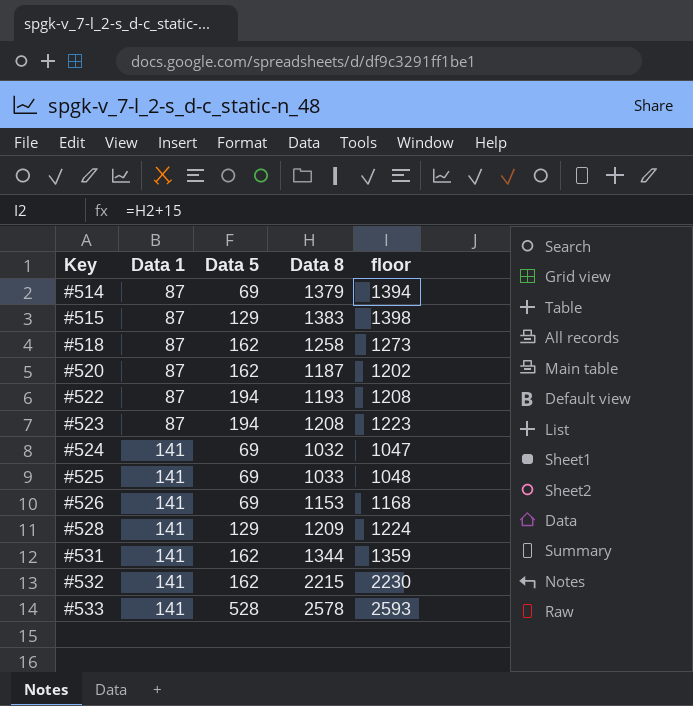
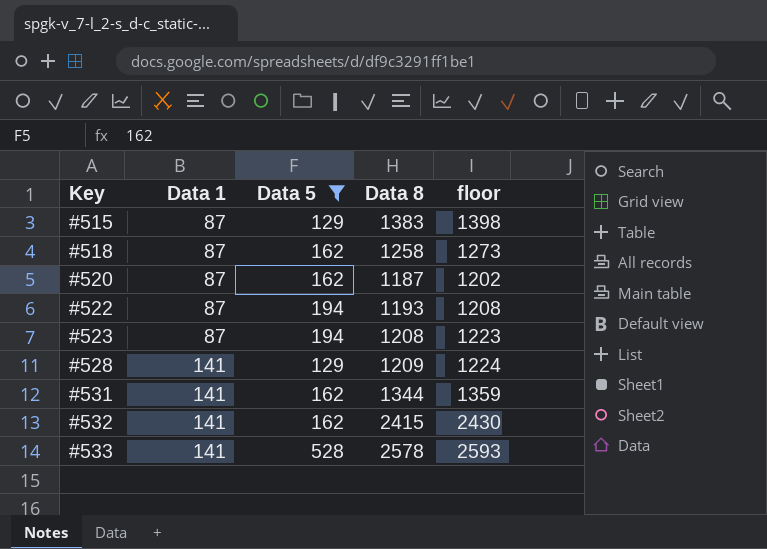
filter: none -> Data 5 != 69
#532 | Data 8: 2215 -> 2415
#532 | floor: 2230 -> 2430

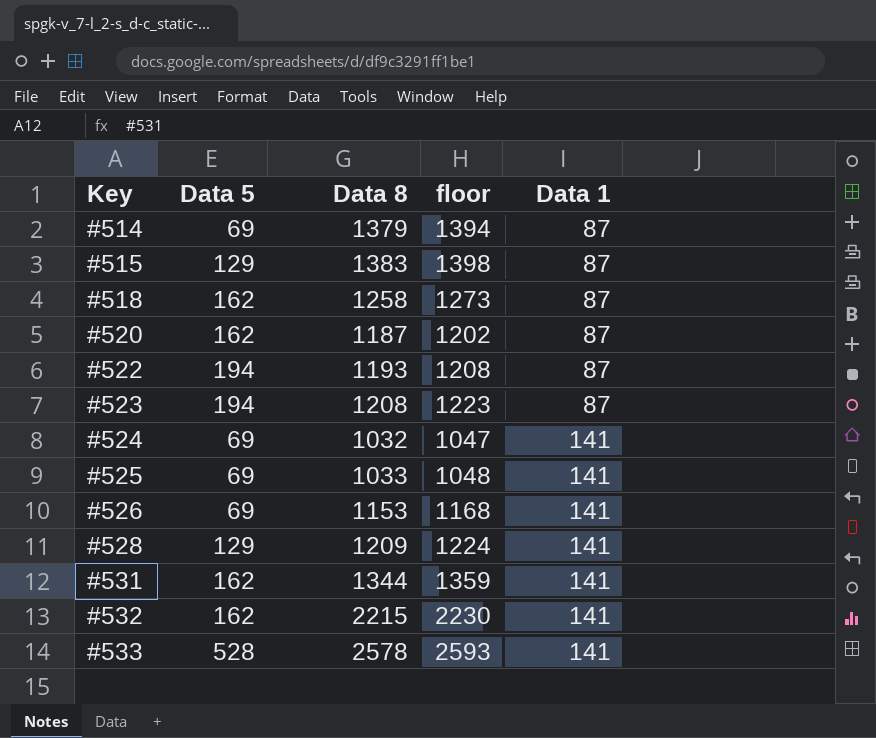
filter: Data 5 != 69 -> none
column Data 1 | position: 2 -> 5
#532 | Data 8: 2415 -> 2215
#532 | floor: 2430 -> 2230

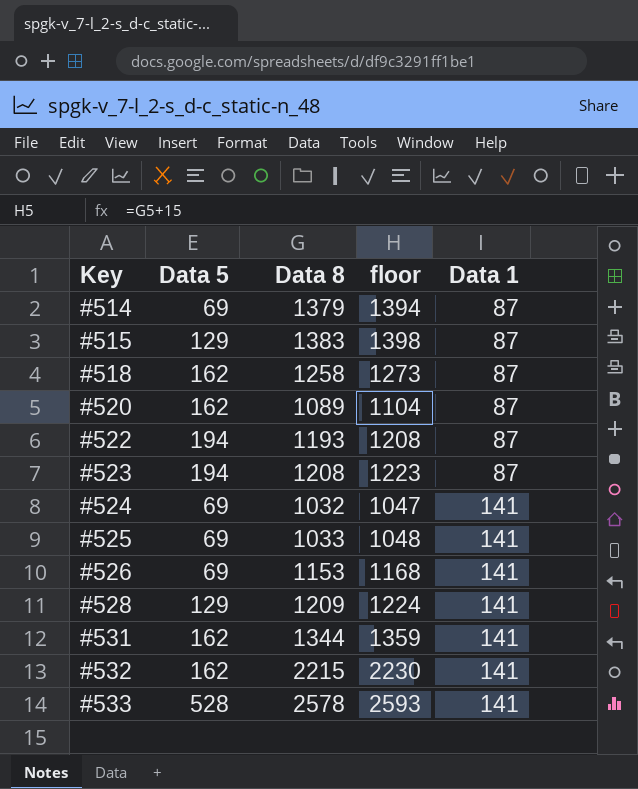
#520 | Data 8: 1187 -> 1089
#520 | floor: 1202 -> 1104

